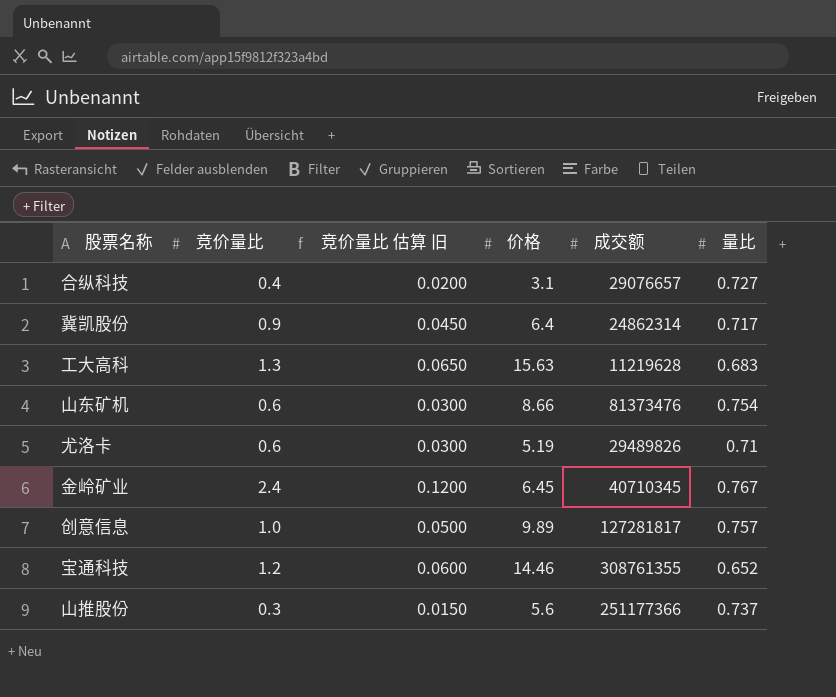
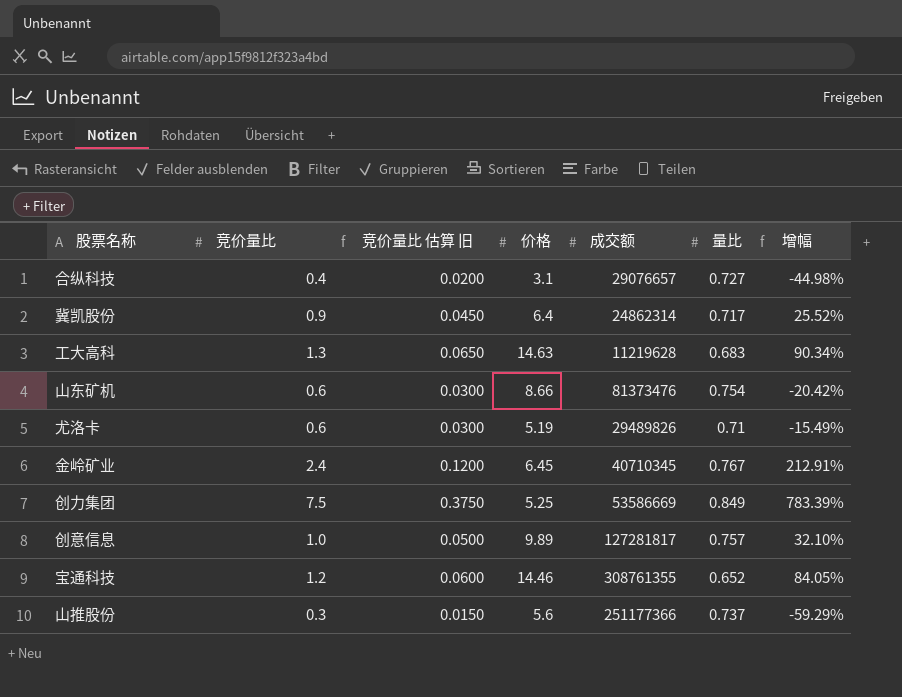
column 增幅 | formula: none -> ([竞价量比] - [量比]) / [量比]
工大高科 | 价格: 15.63 -> 14.63
row 创力集团: none -> 7.5 | 0.3750 | 5.25 | 53586669 | 0.849 | 783.39%

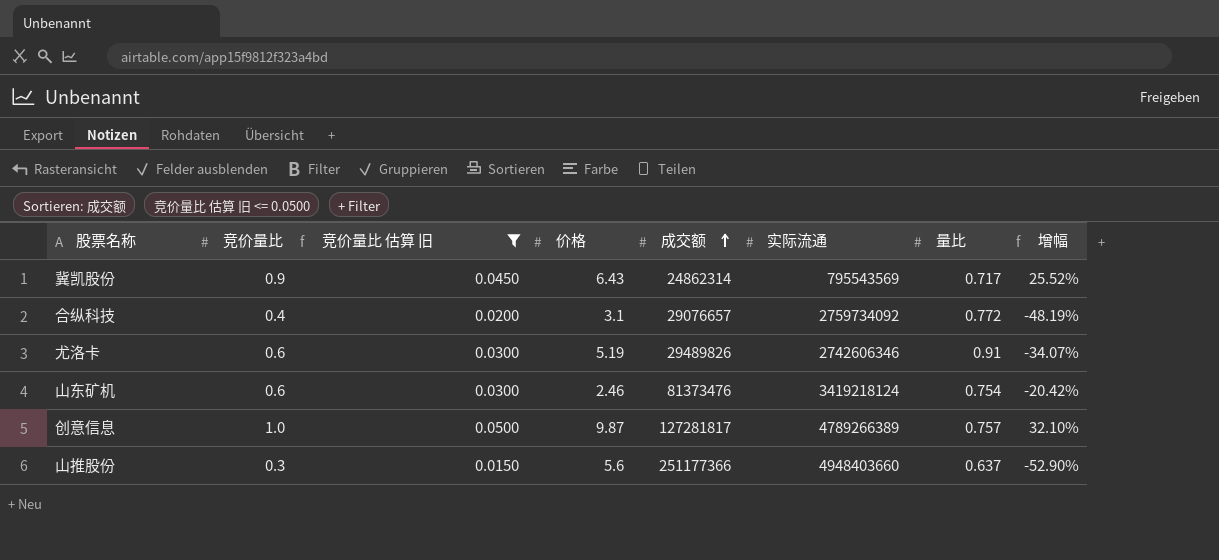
filter: none -> 竞价量比 估算 旧 <= 0.0500
row order: none -> 成交额 ascending
column 实际流通 | position: none -> 6
冀凯股份 | 价格: 6.4 -> 6.43
合纵科技 | 量比: 0.727 -> 0.772
合纵科技 | 增幅: -44.98% -> -48.19%
尤洛卡 | 量比: 0.71 -> 0.91
尤洛卡 | 增幅: -15.49% -> -34.07%
山东矿机 | 价格: 8.66 -> 2.46
创意信息 | 价格: 9.89 -> 9.87
山推股份 | 量比: 0.737 -> 0.637
山推股份 | 增幅: -59.29% -> -52.90%

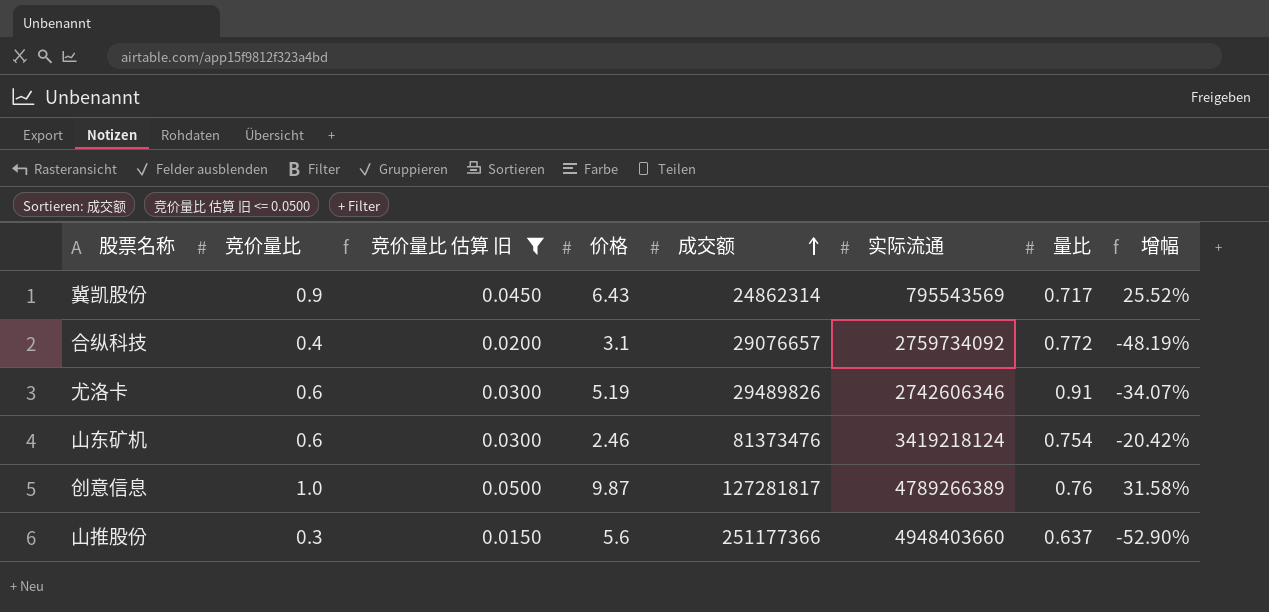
创意信息 | 量比: 0.757 -> 0.76
创意信息 | 增幅: 32.10% -> 31.58%

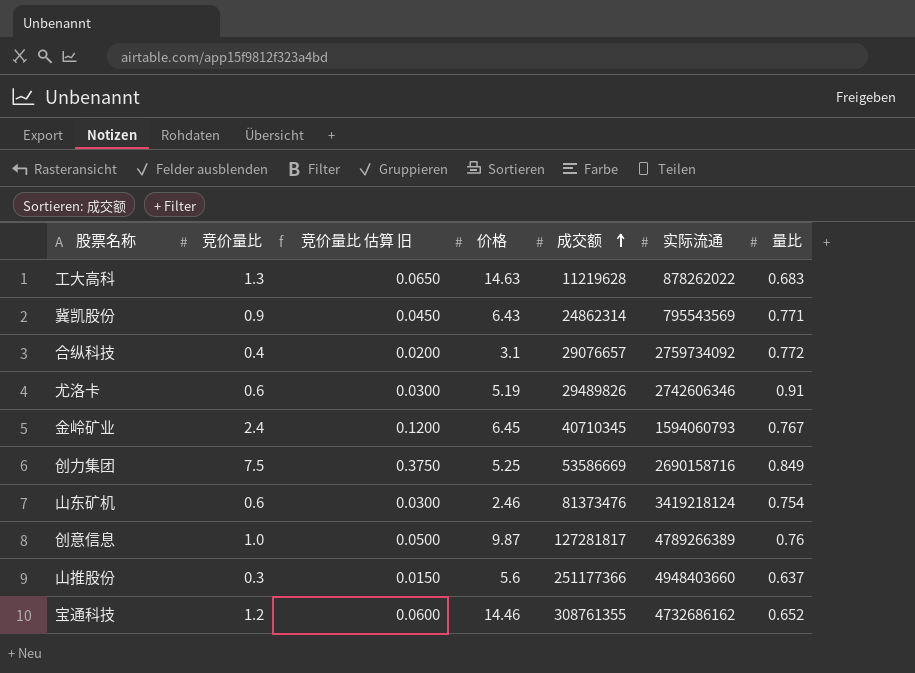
filter: 竞价量比 估算 旧 <= 0.0500 -> none
column 增幅 | formula: ([竞价量比] - [量比]) / [量比] -> none
冀凯股份 | 量比: 0.717 -> 0.771

